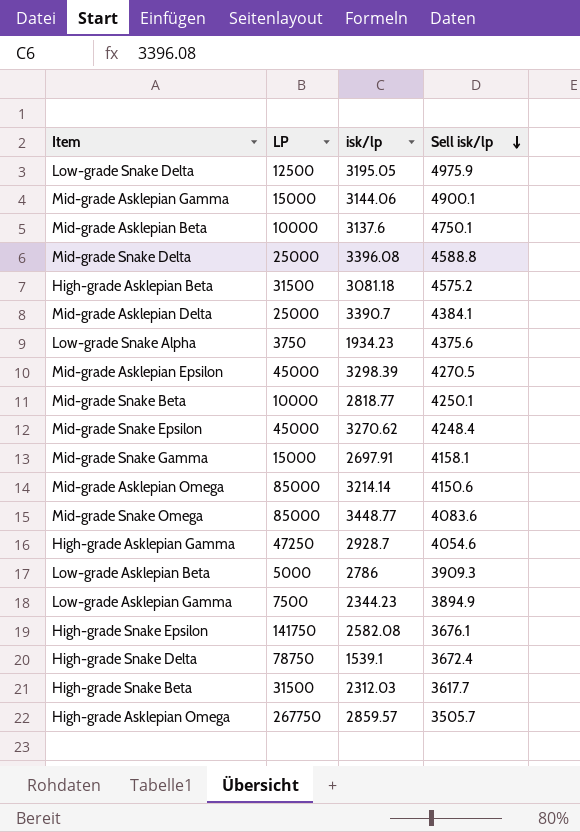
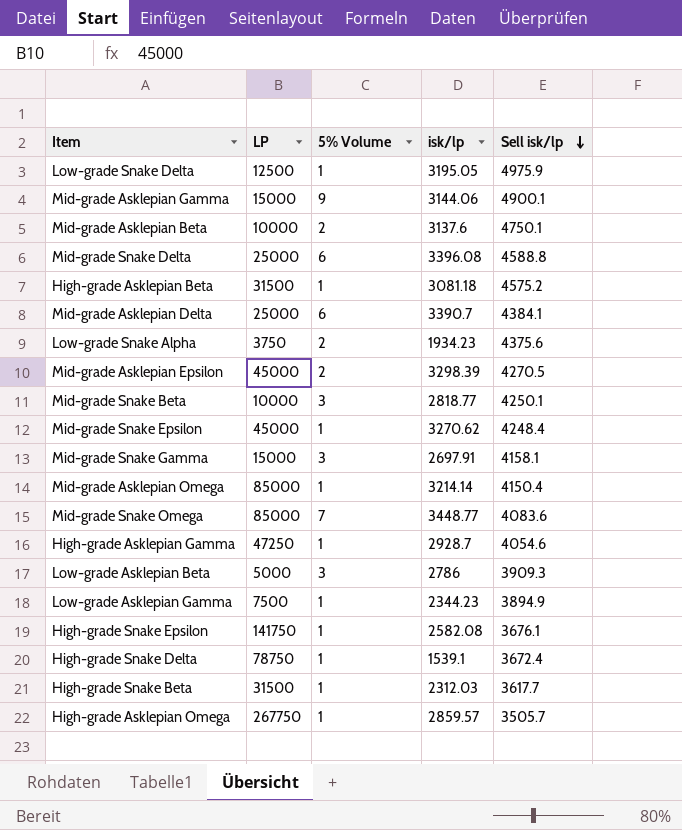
column 5% Volume | position: none -> 3
Mid-grade Asklepian Omega | Sell isk/lp: 4150.6 -> 4150.4

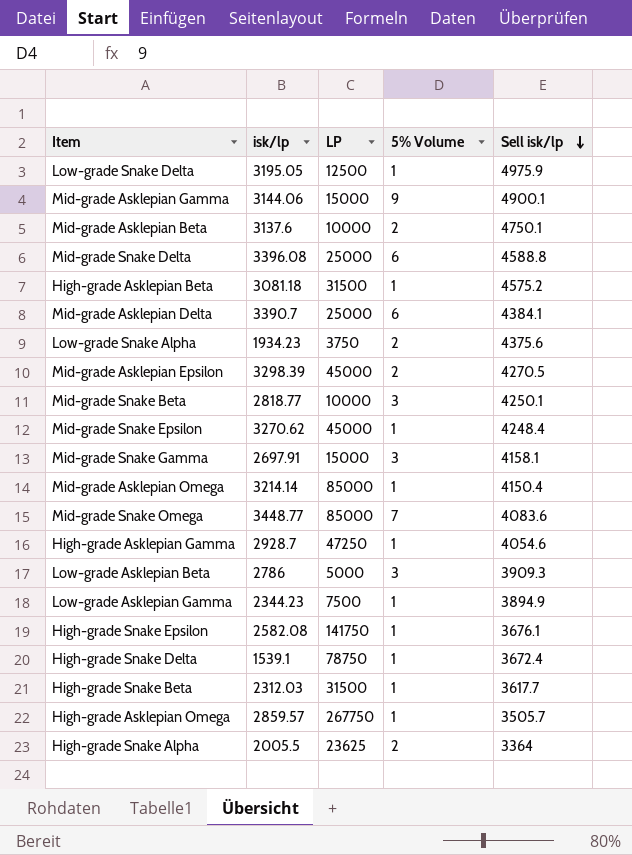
column isk/lp | position: 4 -> 2
row High-grade Snake Alpha: none -> 2005.5 | 23625 | 2 | 3364

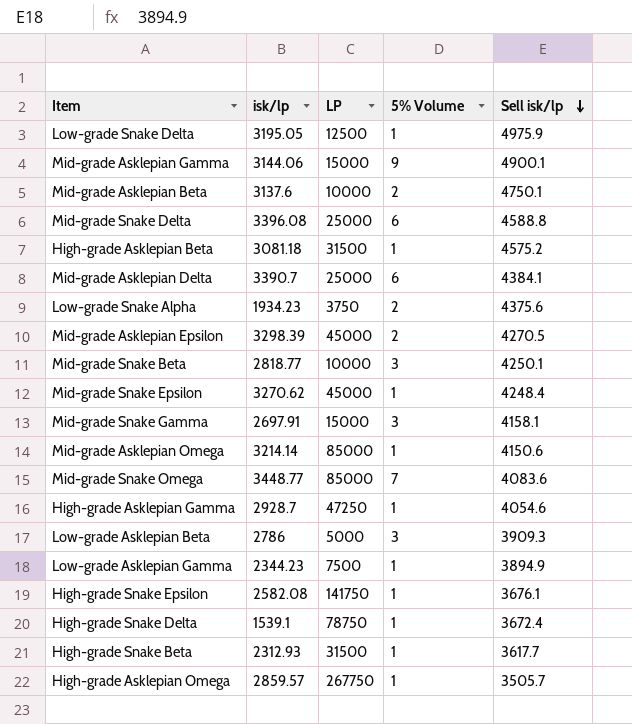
row High-grade Snake Alpha: 2005.5 | 23625 | 2 | 3364 -> none
Mid-grade Asklepian Omega | Sell isk/lp: 4150.4 -> 4150.6
High-grade Snake Beta | isk/lp: 2312.03 -> 2312.93

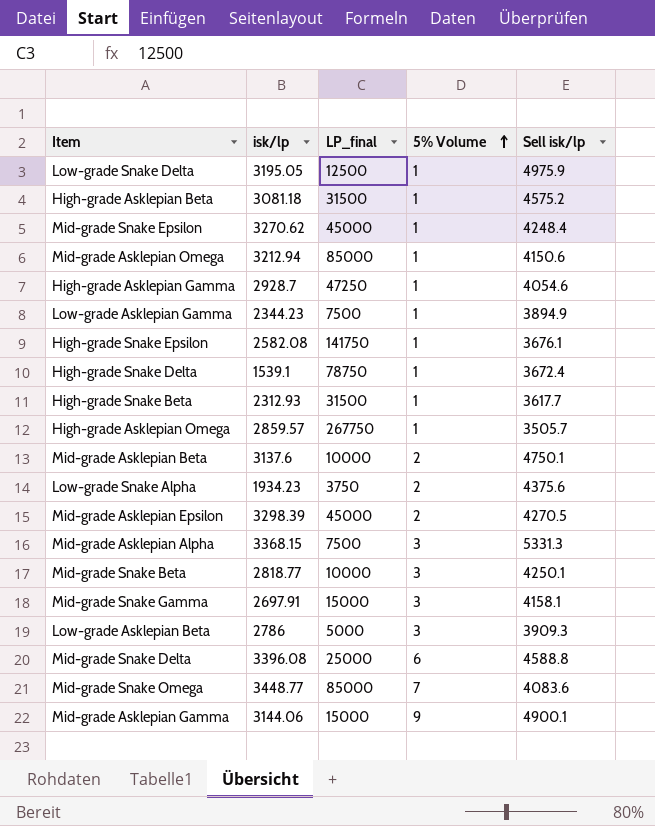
row order: Sell isk/lp descending -> 5% Volume ascending
column name: LP -> LP_final
row Mid-grade Asklepian Delta: 3390.7 | 25000 | 6 | 4384.1 -> none
Mid-grade Asklepian Omega | isk/lp: 3214.14 -> 3212.94
row Mid-grade Asklepian Alpha: none -> 3368.15 | 7500 | 3 | 5331.3

